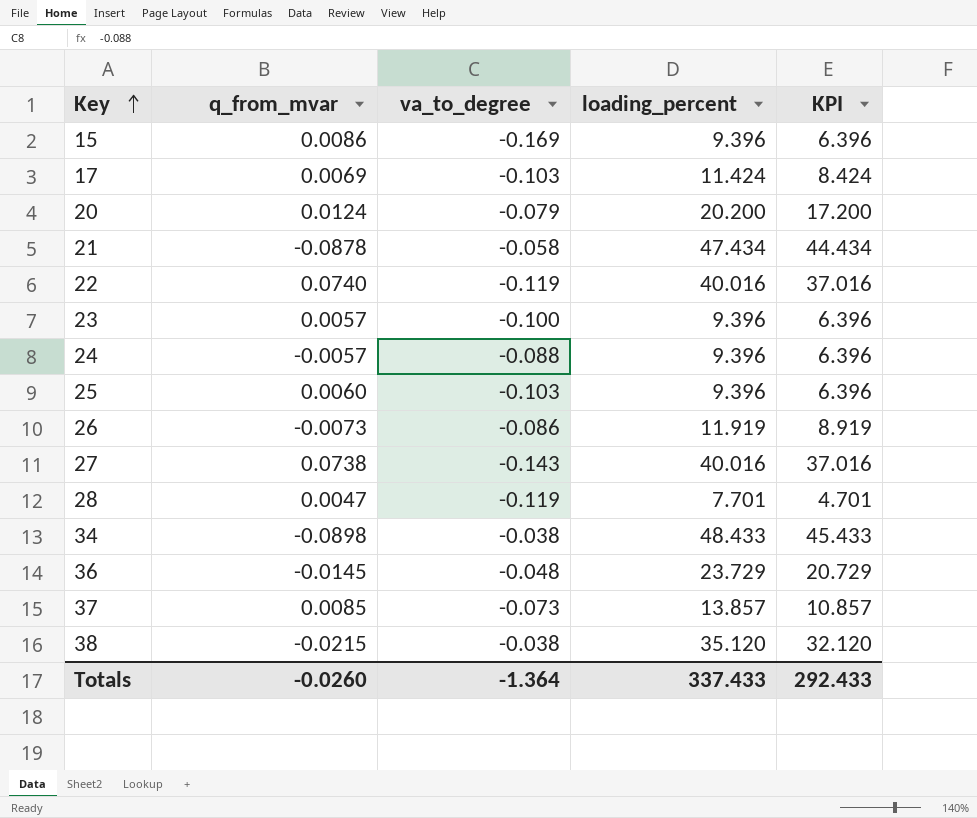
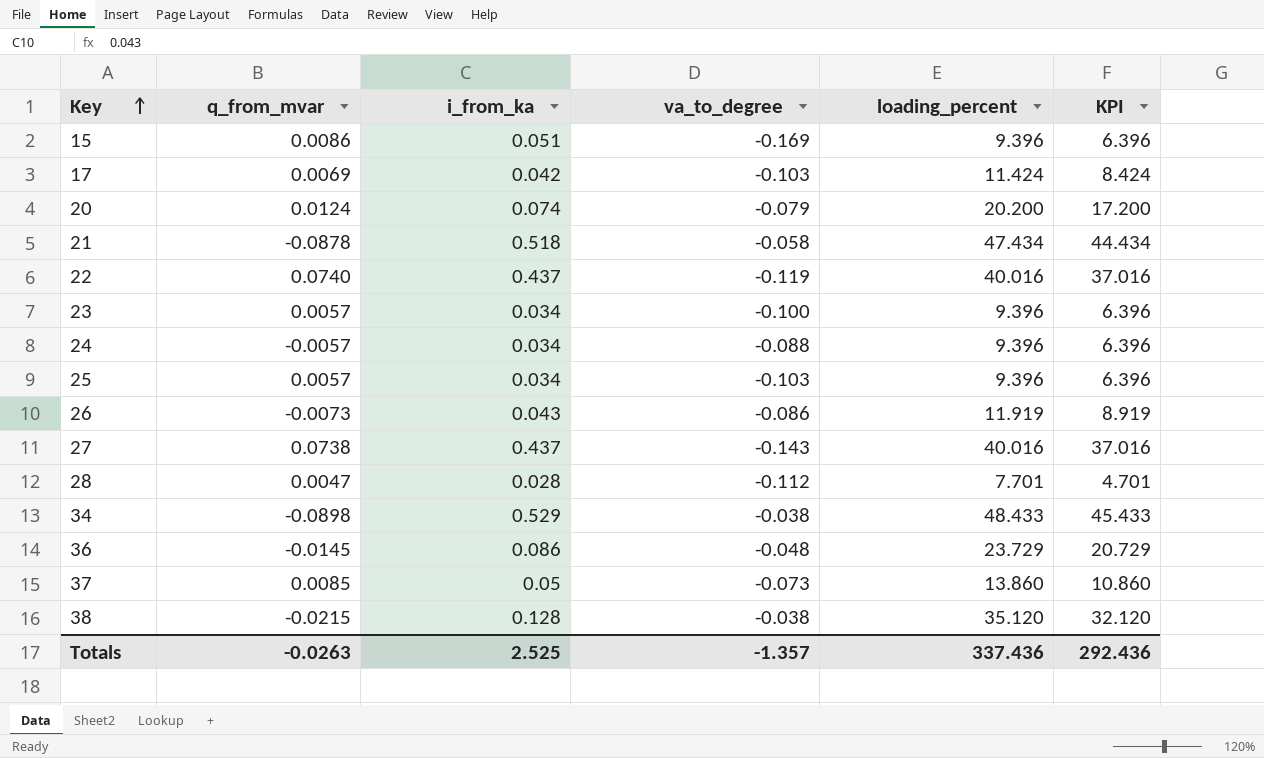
column i_from_ka | position: none -> 3
25 | q_from_mvar: 0.0060 -> 0.0057
28 | va_to_degree: -0.119 -> -0.112
37 | loading_percent: 13.857 -> 13.860
37 | KPI: 10.857 -> 10.860
Totals | q_from_mvar: -0.0260 -> -0.0263
Totals | va_to_degree: -1.364 -> -1.357
Totals | loading_percent: 337.433 -> 337.436
Totals | KPI: 292.433 -> 292.436

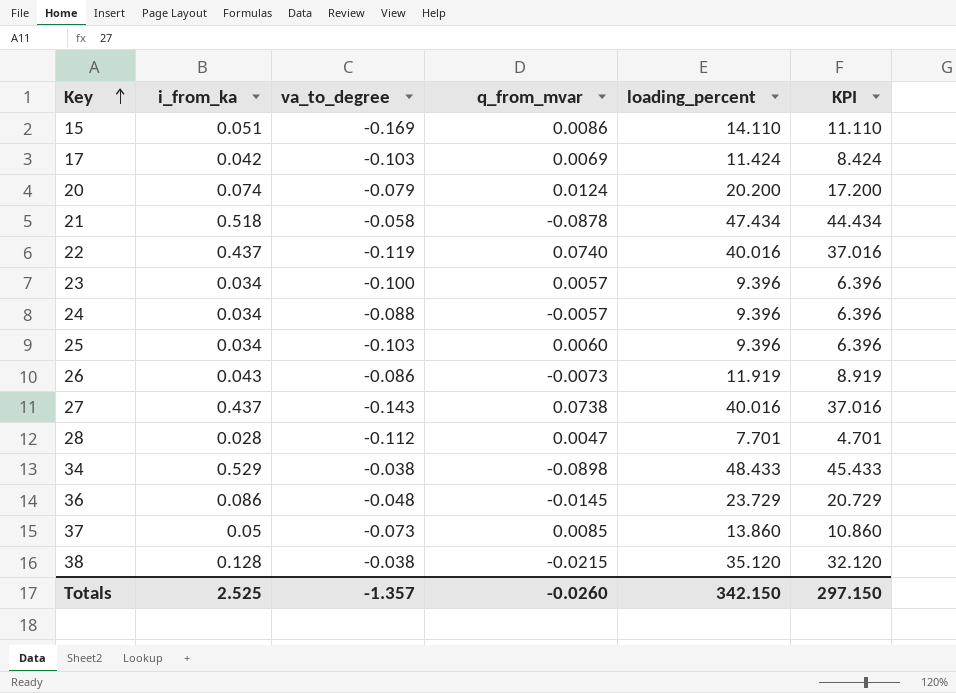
column q_from_mvar | position: 2 -> 4
15 | loading_percent: 9.396 -> 14.110
15 | KPI: 6.396 -> 11.110
25 | q_from_mvar: 0.0057 -> 0.0060
Totals | q_from_mvar: -0.0263 -> -0.0260
Totals | loading_percent: 337.436 -> 342.150
Totals | KPI: 292.436 -> 297.150

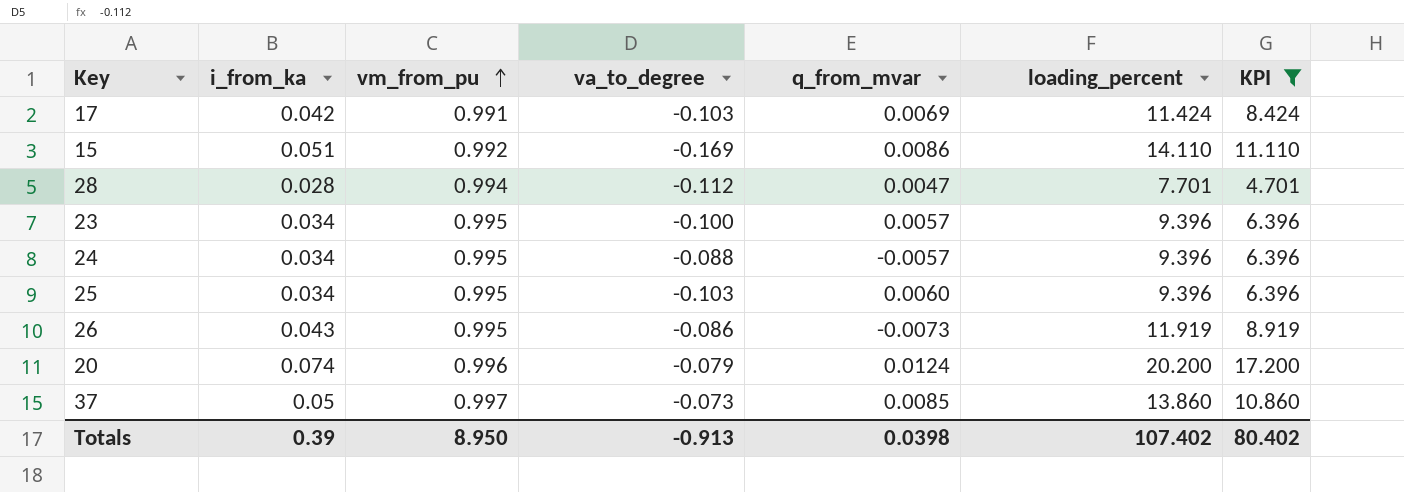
filter: none -> KPI <= 17.200
row order: Key ascending -> vm_from_pu ascending
column vm_from_pu | position: none -> 3
Totals | i_from_ka: 2.525 -> 0.39
Totals | va_to_degree: -1.357 -> -0.913
Totals | q_from_mvar: -0.0260 -> 0.0398
Totals | loading_percent: 342.150 -> 107.402
Totals | KPI: 297.150 -> 80.402

